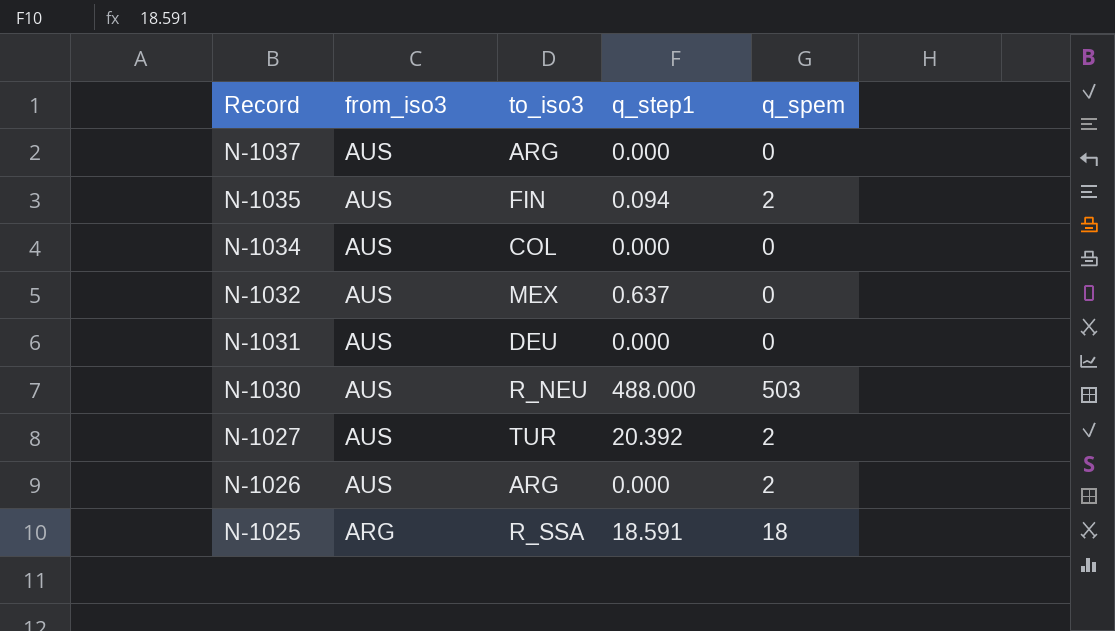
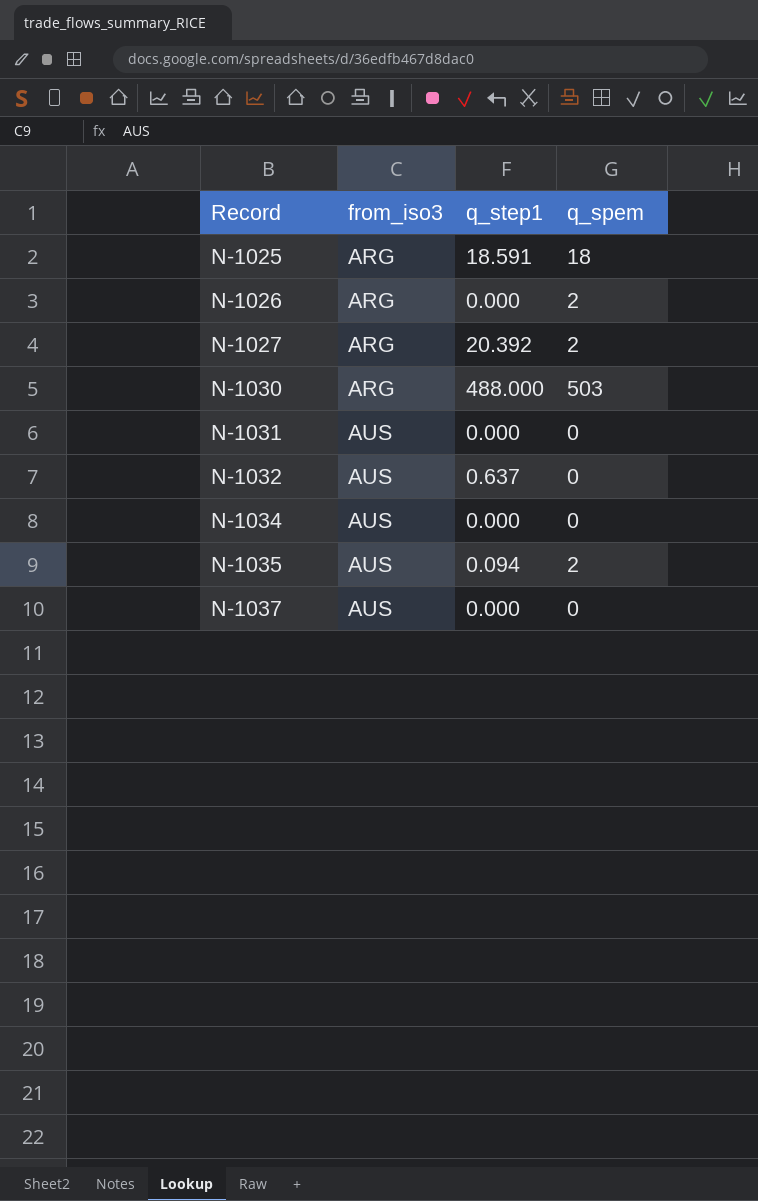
row order: Record descending -> Record ascending
column to_iso3 | position: 3 -> none
N-1026 | from_iso3: AUS -> ARG
N-1027 | from_iso3: AUS -> ARG
N-1030 | from_iso3: AUS -> ARG

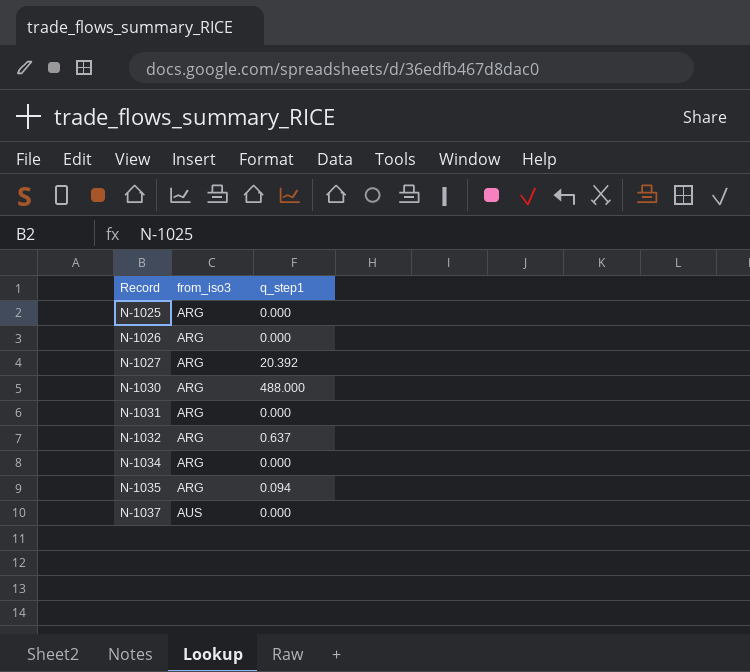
column q_spem | position: 4 -> none
N-1025 | q_step1: 18.591 -> 0.000
N-1031 | from_iso3: AUS -> ARG
N-1032 | from_iso3: AUS -> ARG
N-1034 | from_iso3: AUS -> ARG
N-1035 | from_iso3: AUS -> ARG

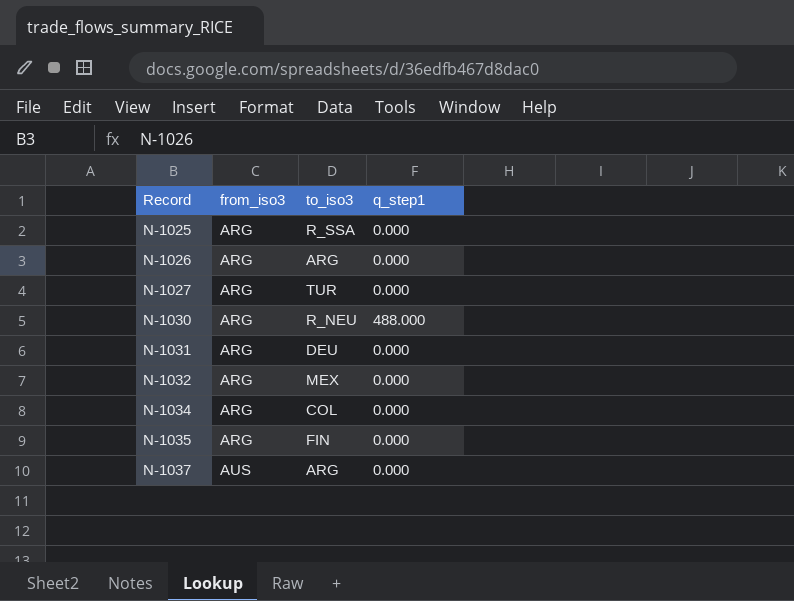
column to_iso3 | position: none -> 3
N-1027 | q_step1: 20.392 -> 0.000
N-1032 | q_step1: 0.637 -> 0.000
N-1035 | q_step1: 0.094 -> 0.000

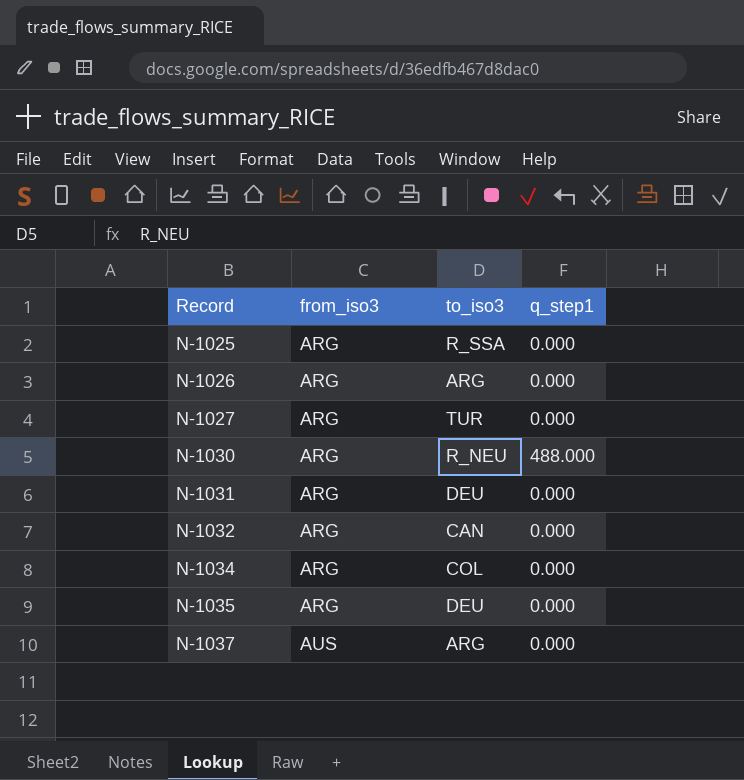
N-1032 | to_iso3: MEX -> CAN
N-1035 | to_iso3: FIN -> DEU

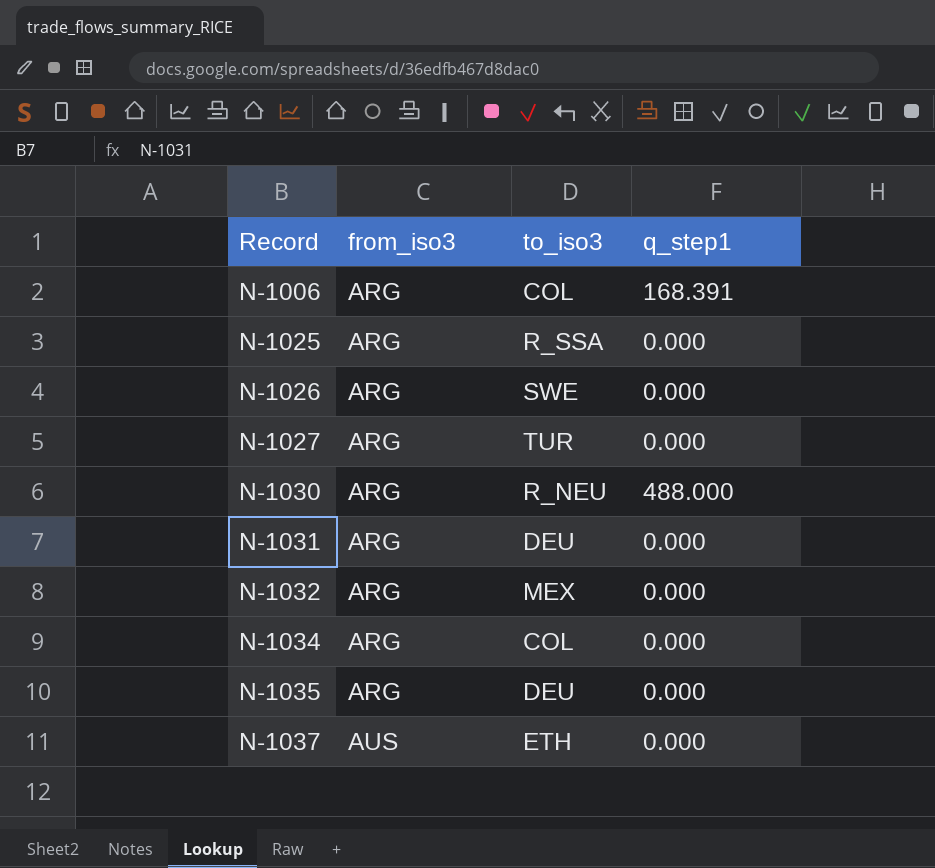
row N-1006: none -> ARG | COL | 168.391
N-1026 | to_iso3: ARG -> SWE
N-1032 | to_iso3: CAN -> MEX
N-1037 | to_iso3: ARG -> ETH

